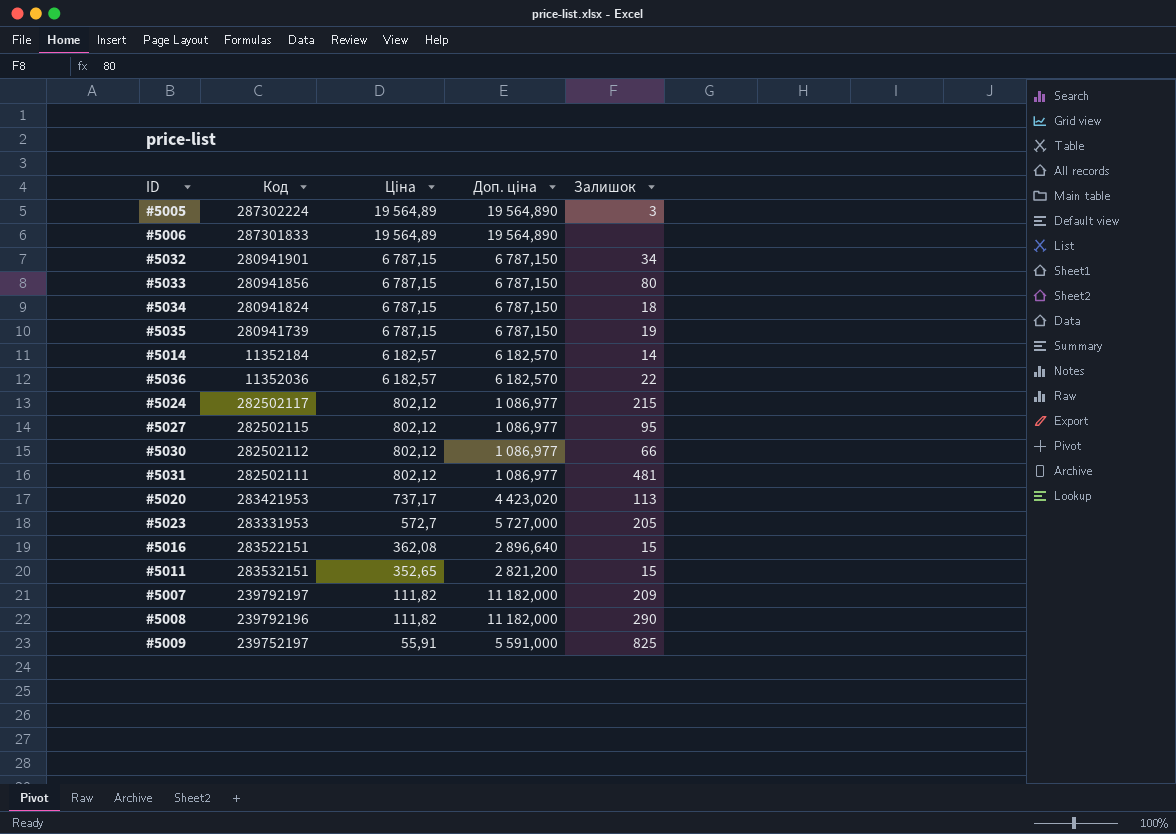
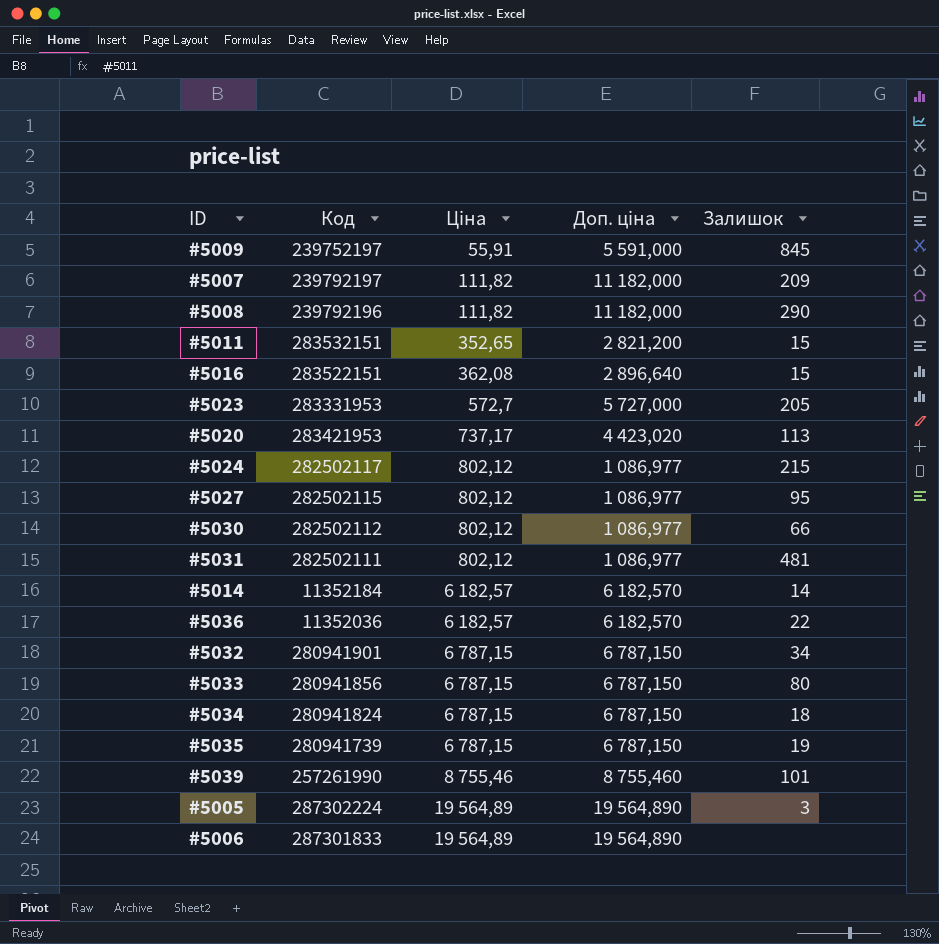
row order: Ціна descending -> Ціна ascending
#5009 | Залишок: 825 -> 845
row #5039: none -> 257261990 | 8 755,46 | 8 755,460 | 101

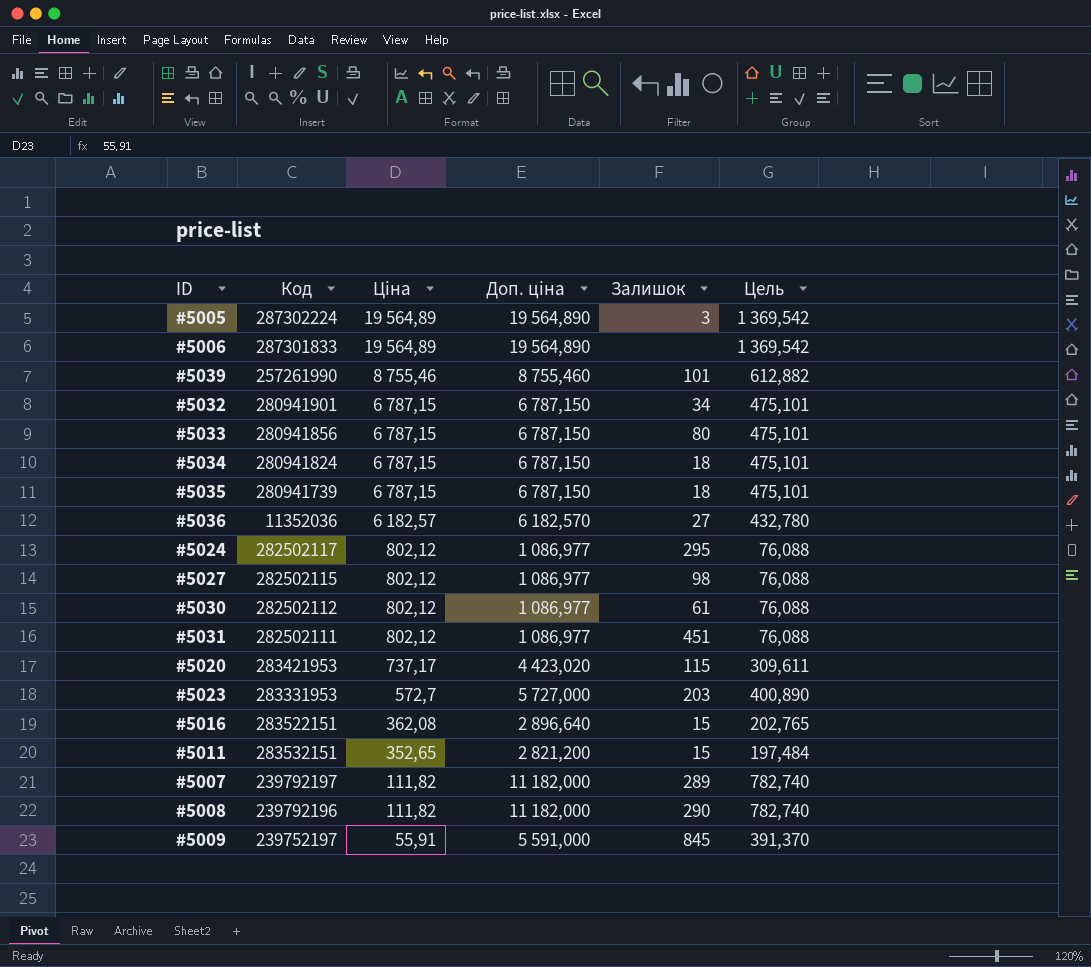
row order: Ціна ascending -> Ціна descending
column Цель | formula: none -> [Доп. ціна] * 0,07
row #5014: 11352184 | 6 182,57 | 6 182,570 | 14 -> none
#5035 | Залишок: 19 -> 18
#5036 | Залишок: 22 -> 27
#5024 | Залишок: 215 -> 295
#5027 | Залишок: 95 -> 98
#5030 | Залишок: 66 -> 61
#5031 | Залишок: 481 -> 451
#5020 | Залишок: 113 -> 115
#5023 | Залишок: 205 -> 203
#5007 | Залишок: 209 -> 289

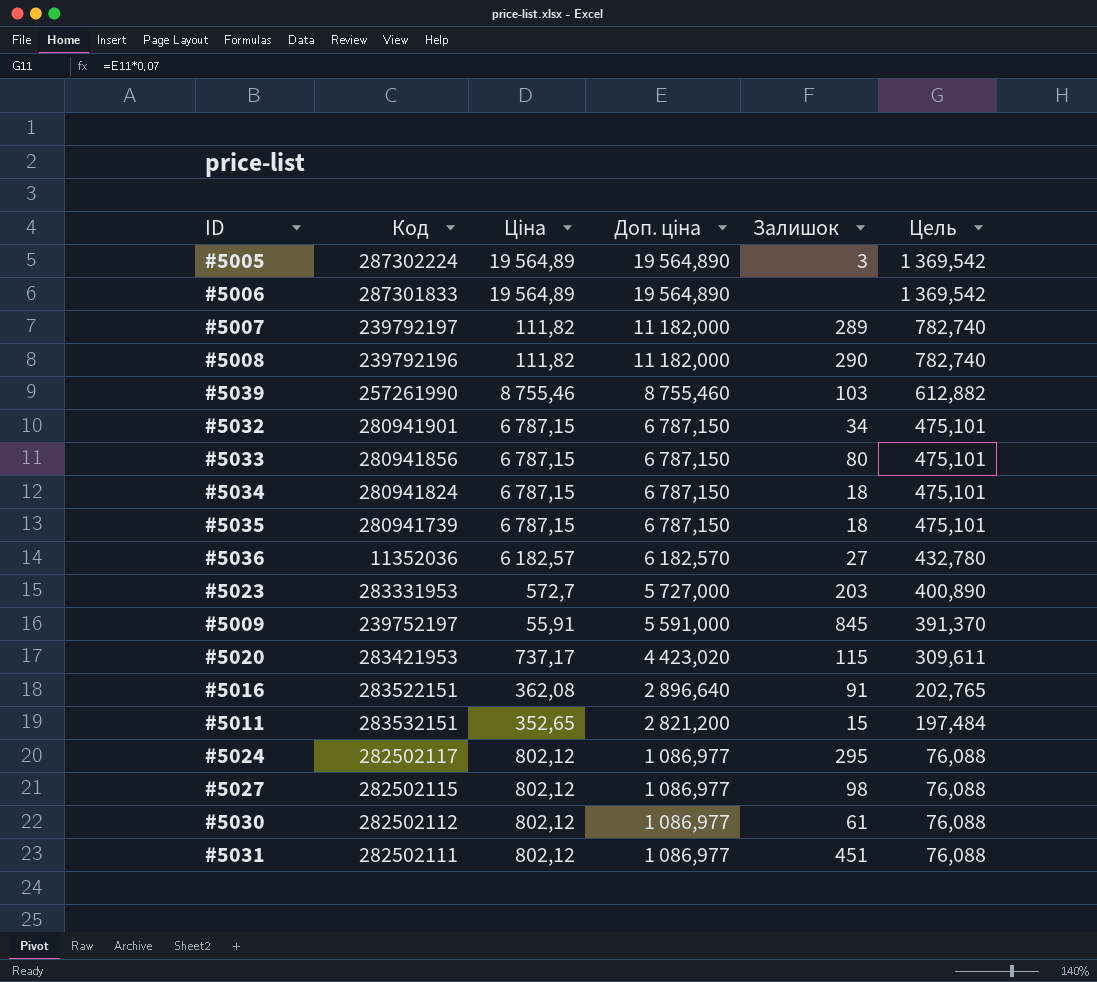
row order: Ціна descending -> Доп. ціна descending
#5039 | Залишок: 101 -> 103
#5016 | Залишок: 15 -> 91

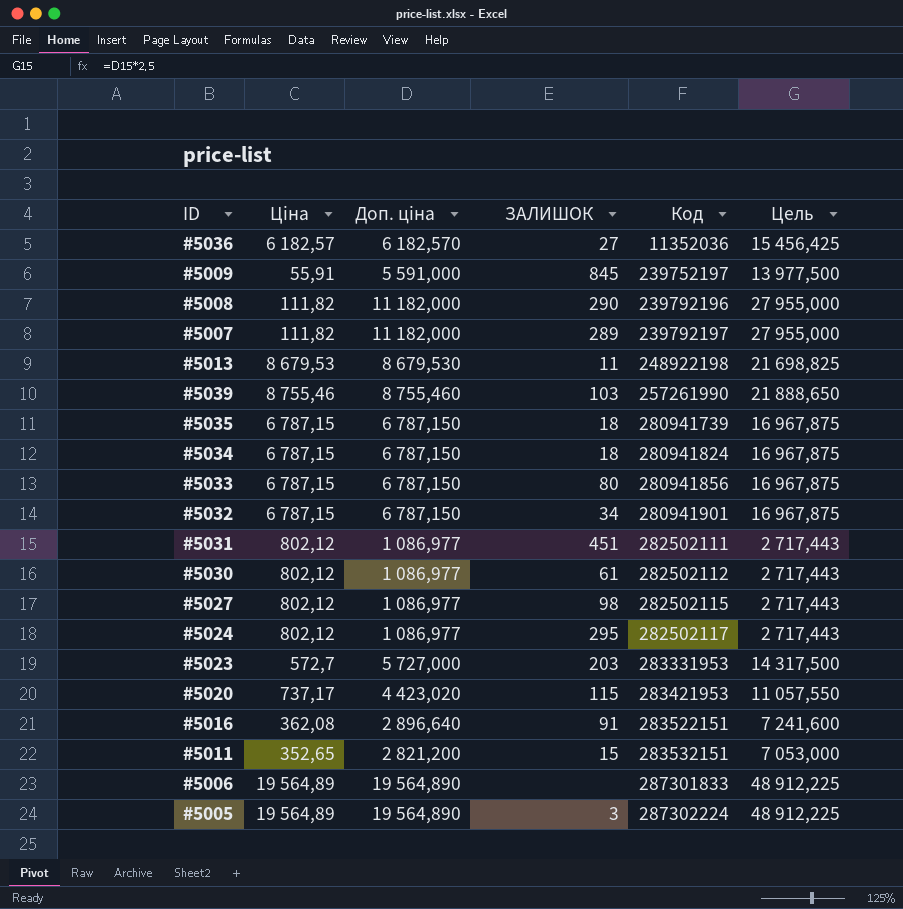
row order: Доп. ціна descending -> Код ascending
column name: Залишок -> ЗАЛИШОК
column Код | position: 2 -> 5
column Цель | formula: [Доп. ціна] * 0,07 -> [Доп. ціна] * 2,5
row #5013: none -> 8 679,53 | 8 679,530 | 11 | 248922198 | 21 698,825

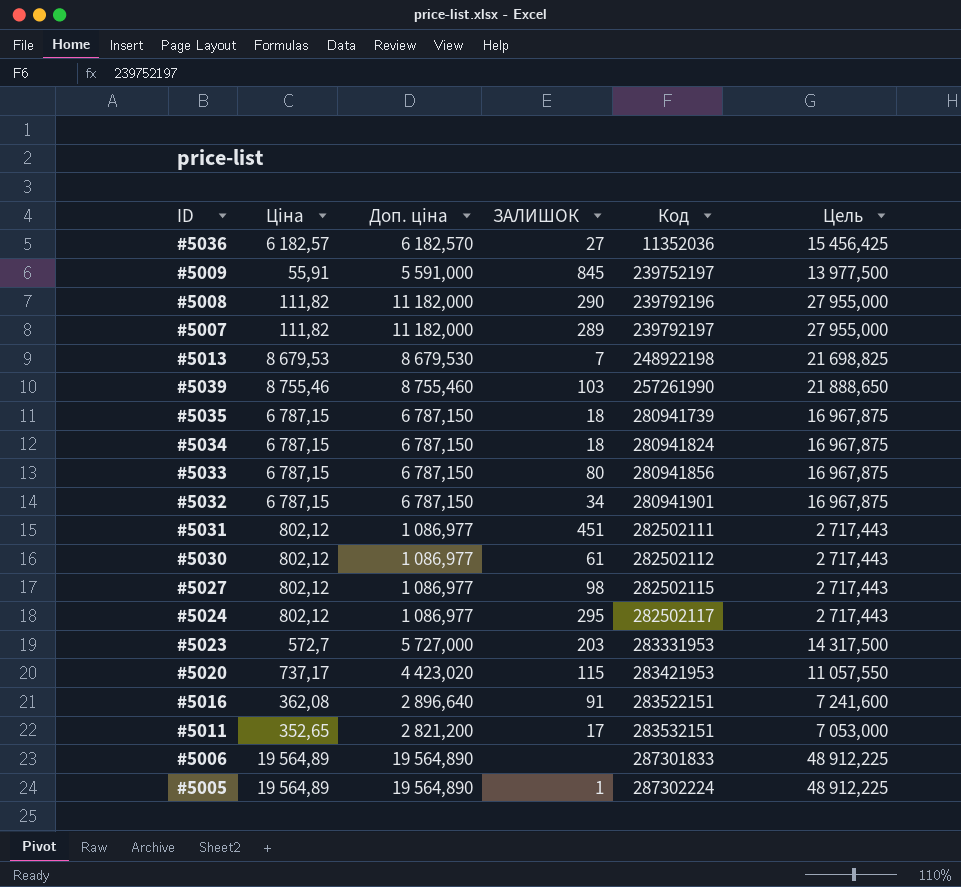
#5013 | ЗАЛИШОК: 11 -> 7
#5011 | ЗАЛИШОК: 15 -> 17
#5005 | ЗАЛИШОК: 3 -> 1

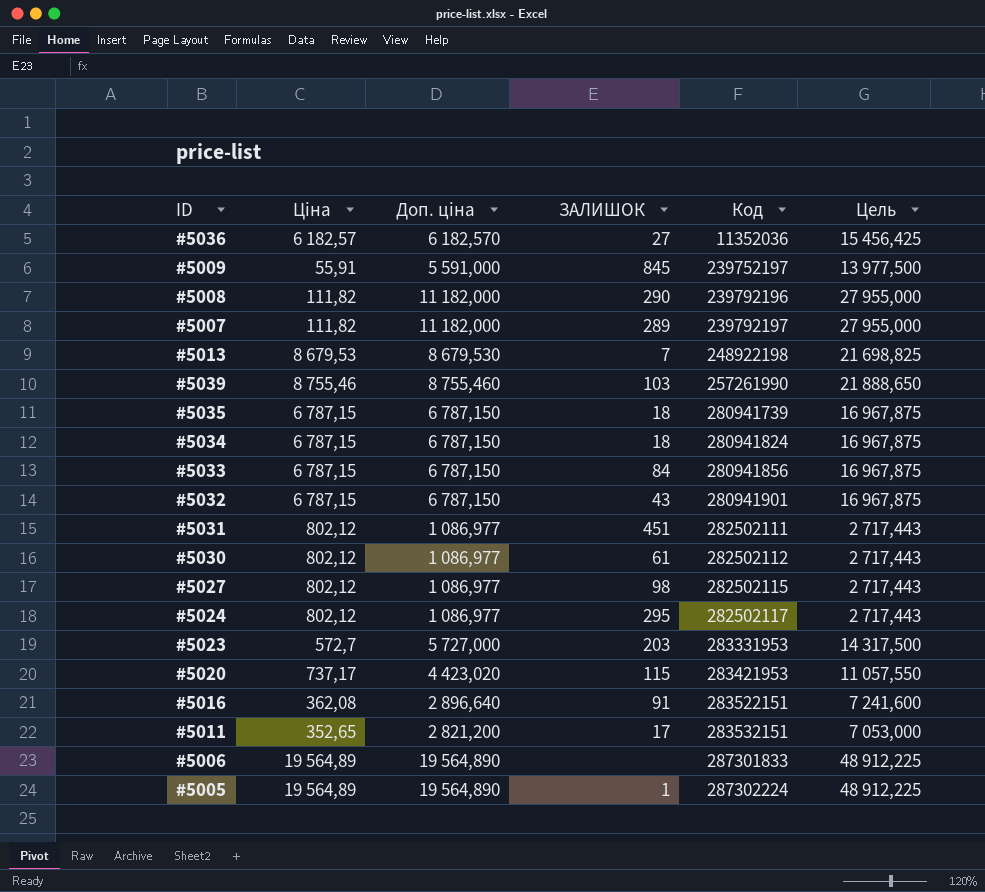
#5033 | ЗАЛИШОК: 80 -> 84
#5032 | ЗАЛИШОК: 34 -> 43

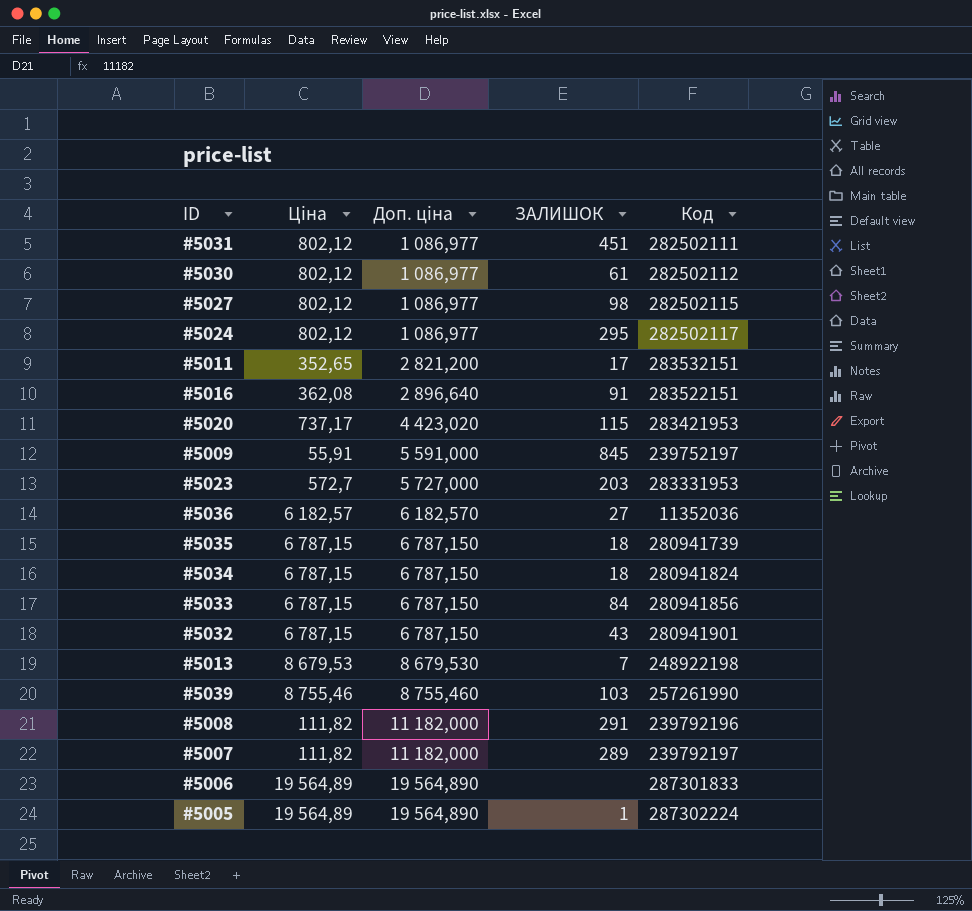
row order: Код ascending -> Доп. ціна ascending
column Цель | formula: [Доп. ціна] * 2,5 -> none
#5008 | ЗАЛИШОК: 290 -> 291

